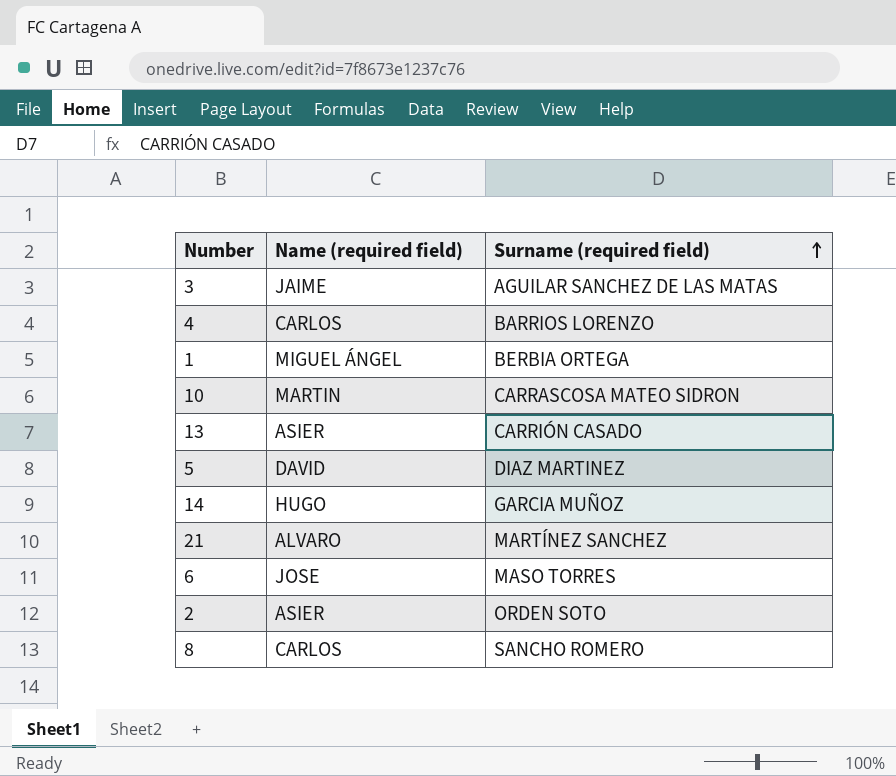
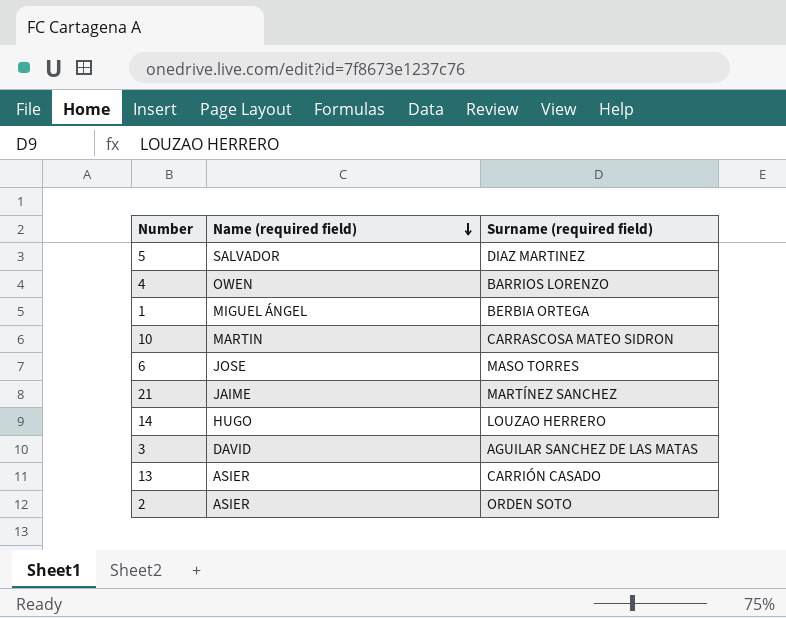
row order: Surname (required field) ascending -> Name (required field) descending
row 8: CARLOS | SANCHO ROMERO -> none
5 | Name (required field): DAVID -> SALVADOR
4 | Name (required field): CARLOS -> OWEN
21 | Name (required field): ALVARO -> JAIME
14 | Surname (required field): GARCIA MUÑOZ -> LOUZAO HERRERO
3 | Name (required field): JAIME -> DAVID

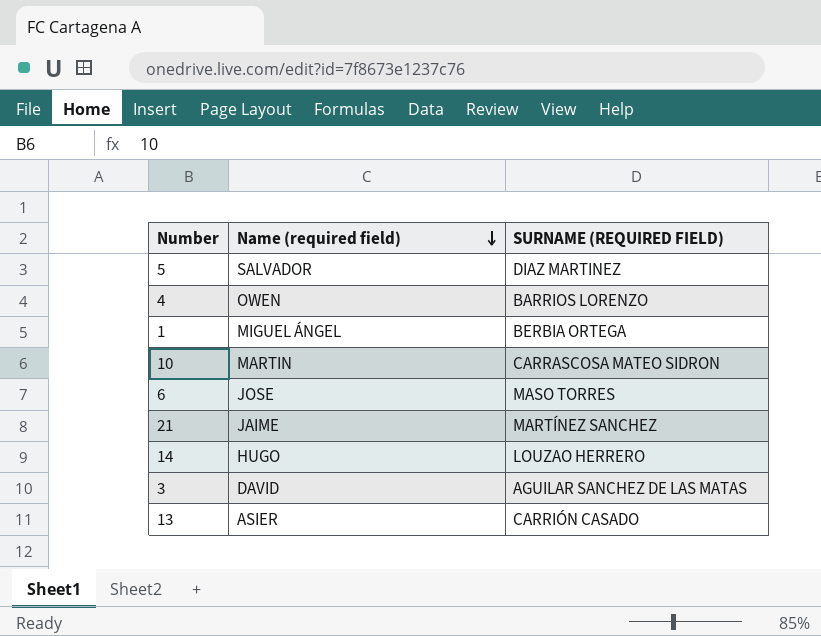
column name: Surname (required field) -> SURNAME (REQUIRED FIELD)
row 2: ASIER | ORDEN SOTO -> none

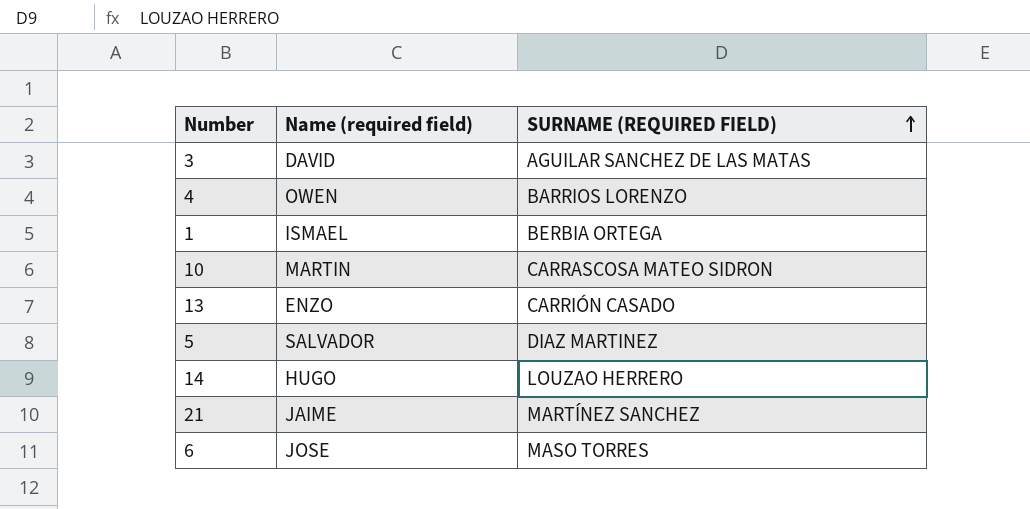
row order: Name (required field) descending -> SURNAME (REQUIRED FIELD) ascending
1 | Name (required field): MIGUEL ÁNGEL -> ISMAEL
13 | Name (required field): ASIER -> ENZO

